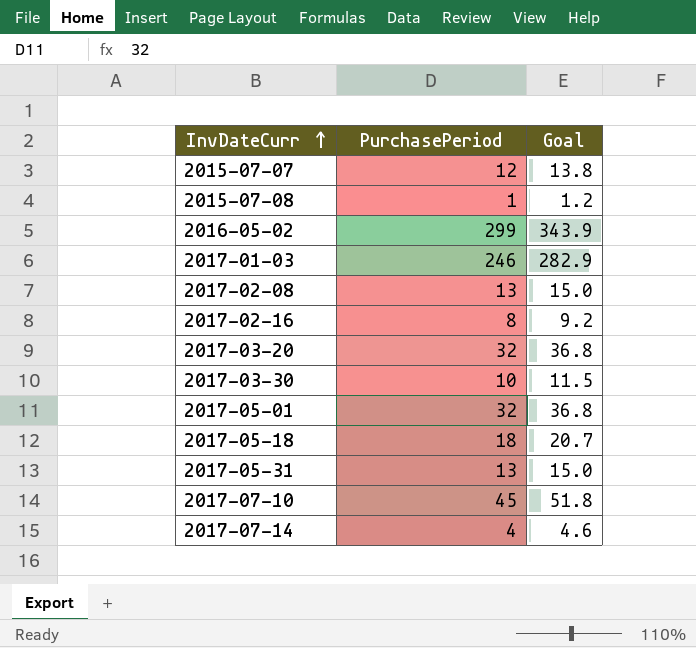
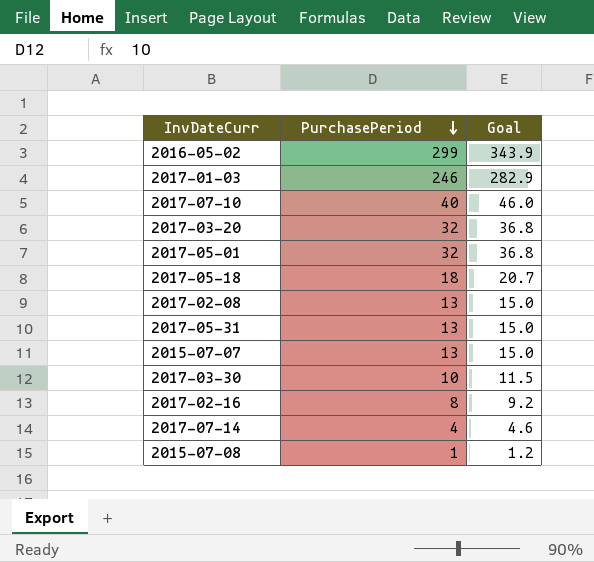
row order: InvDateCurr ascending -> PurchasePeriod descending
2017-07-10 | PurchasePeriod: 45 -> 40
2017-07-10 | Goal: 51.8 -> 46.0
2015-07-07 | PurchasePeriod: 12 -> 13
2015-07-07 | Goal: 13.8 -> 15.0

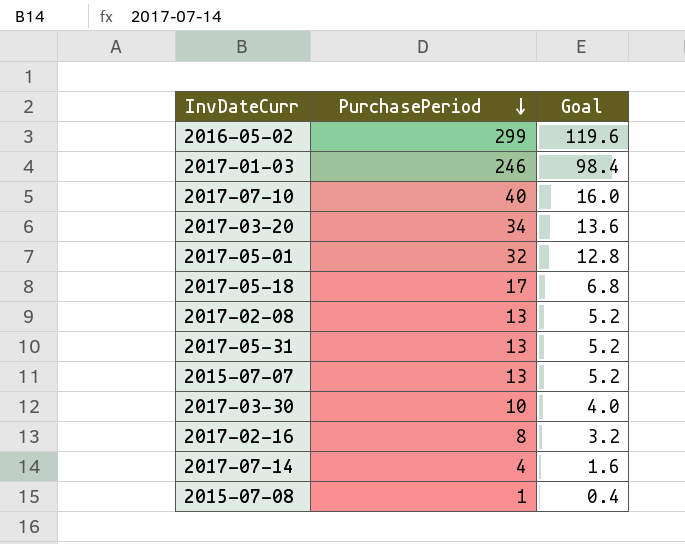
column Goal | formula: [PurchasePeriod] * 1.15 -> [PurchasePeriod] * 0.4
2017-03-20 | PurchasePeriod: 32 -> 34
2017-05-18 | PurchasePeriod: 18 -> 17

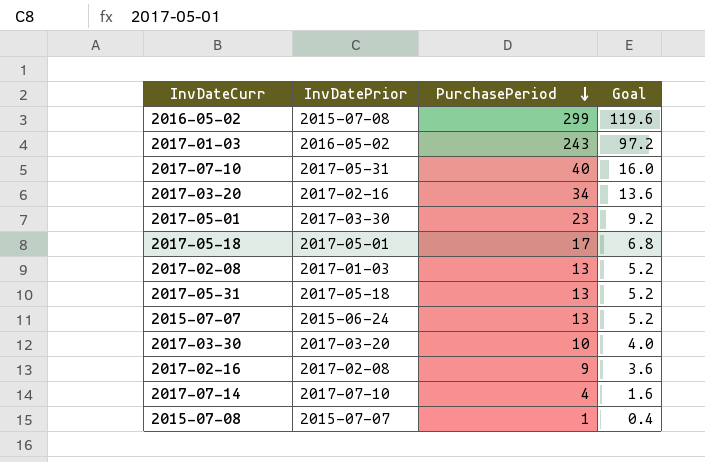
column InvDatePrior | position: none -> 2
2017-01-03 | PurchasePeriod: 246 -> 243
2017-01-03 | Goal: 98.4 -> 97.2
2017-05-01 | PurchasePeriod: 32 -> 23
2017-05-01 | Goal: 12.8 -> 9.2
2017-02-16 | PurchasePeriod: 8 -> 9
2017-02-16 | Goal: 3.2 -> 3.6

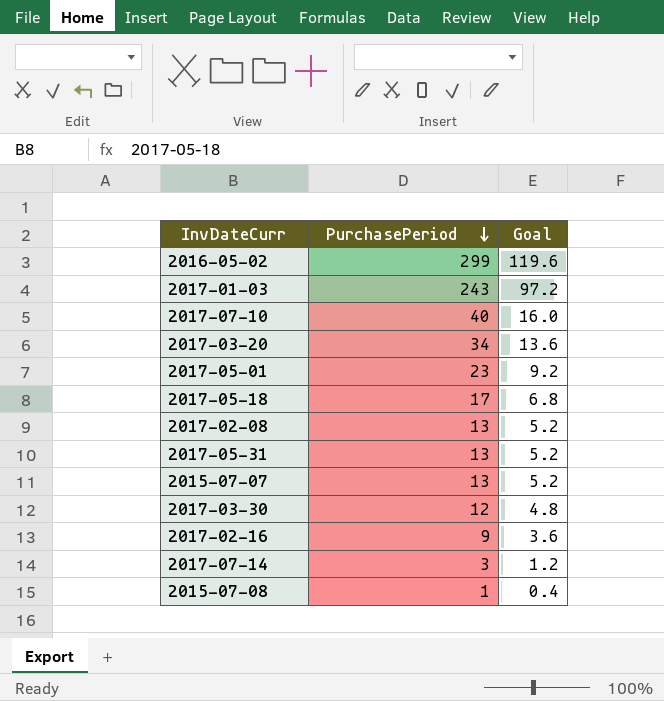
column InvDatePrior | position: 2 -> none
2017-03-30 | PurchasePeriod: 10 -> 12
2017-03-30 | Goal: 4.0 -> 4.8
2017-07-14 | PurchasePeriod: 4 -> 3
2017-07-14 | Goal: 1.6 -> 1.2

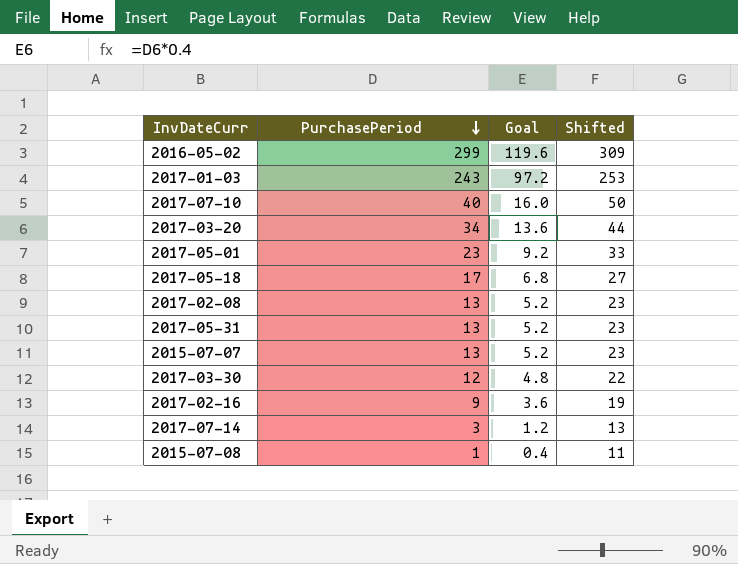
column Shifted | formula: none -> [PurchasePeriod] + 10

